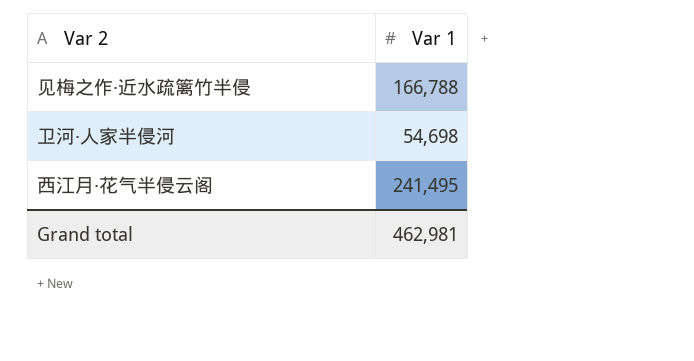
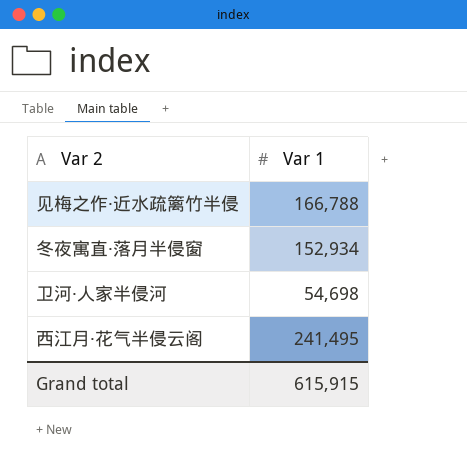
row 冬夜寓直·落月半侵窗: none -> 152,934
Grand total | Var 1: 462,981 -> 615,915

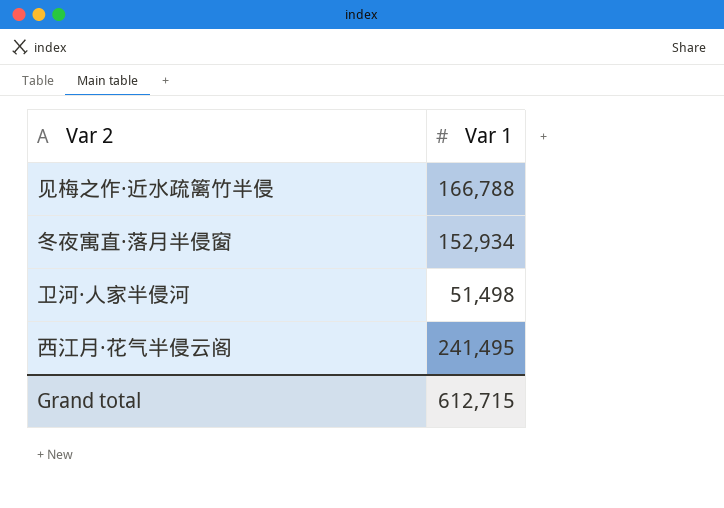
卫河·人家半侵河 | Var 1: 54,698 -> 51,498
Grand total | Var 1: 615,915 -> 612,715

